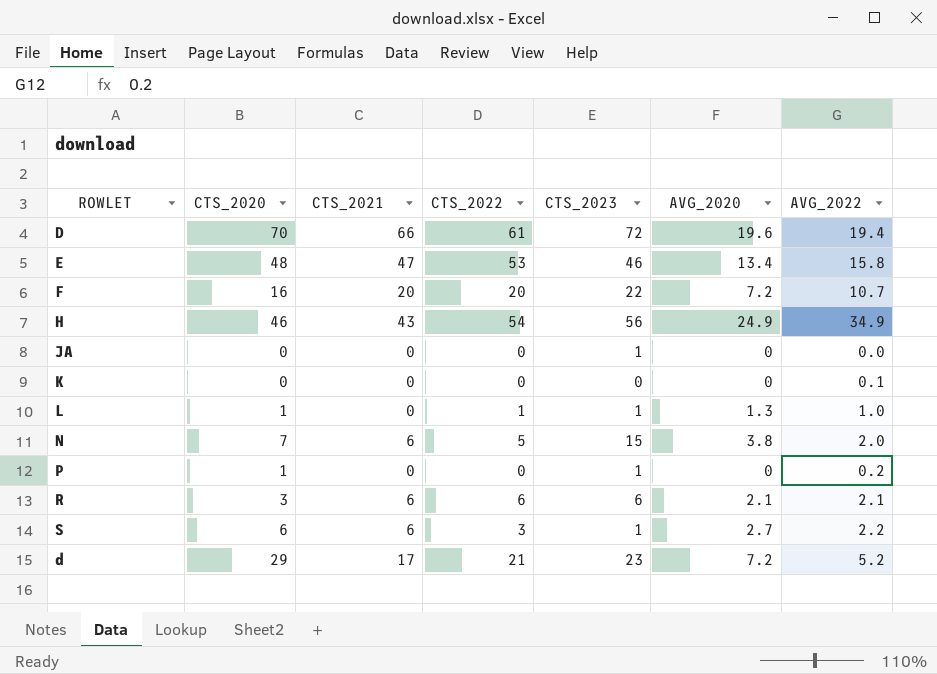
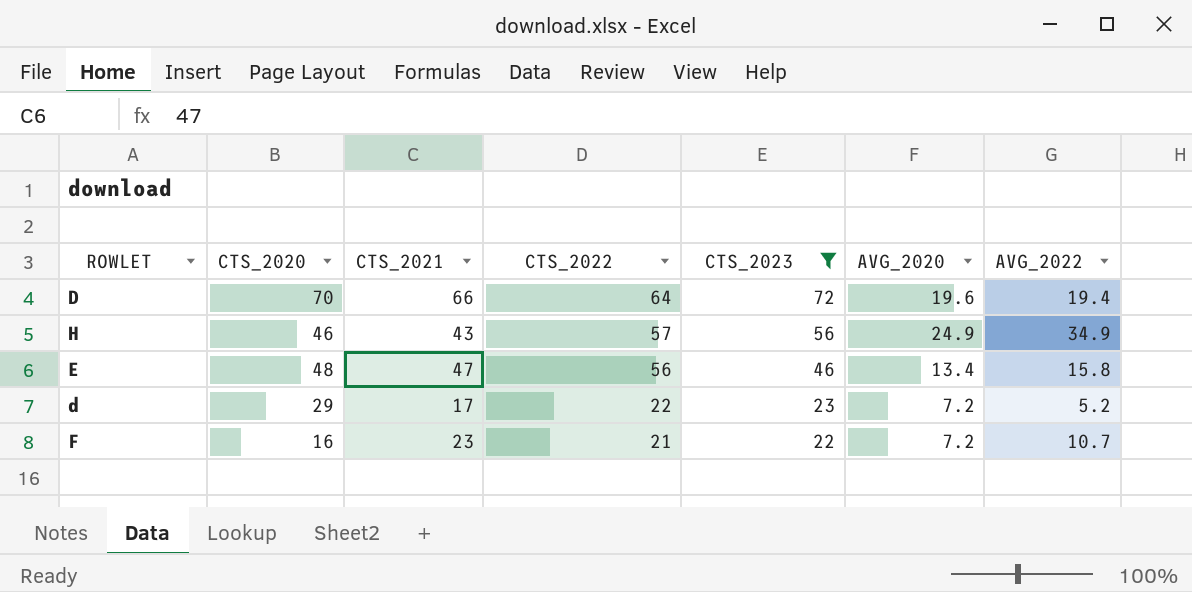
filter: none -> CTS_2023 >= 22
row order: none -> CTS_2022 descending
D | CTS_2022: 61 -> 64
H | CTS_2022: 54 -> 57
E | CTS_2022: 53 -> 56
d | CTS_2022: 21 -> 22
F | CTS_2021: 20 -> 23
F | CTS_2022: 20 -> 21

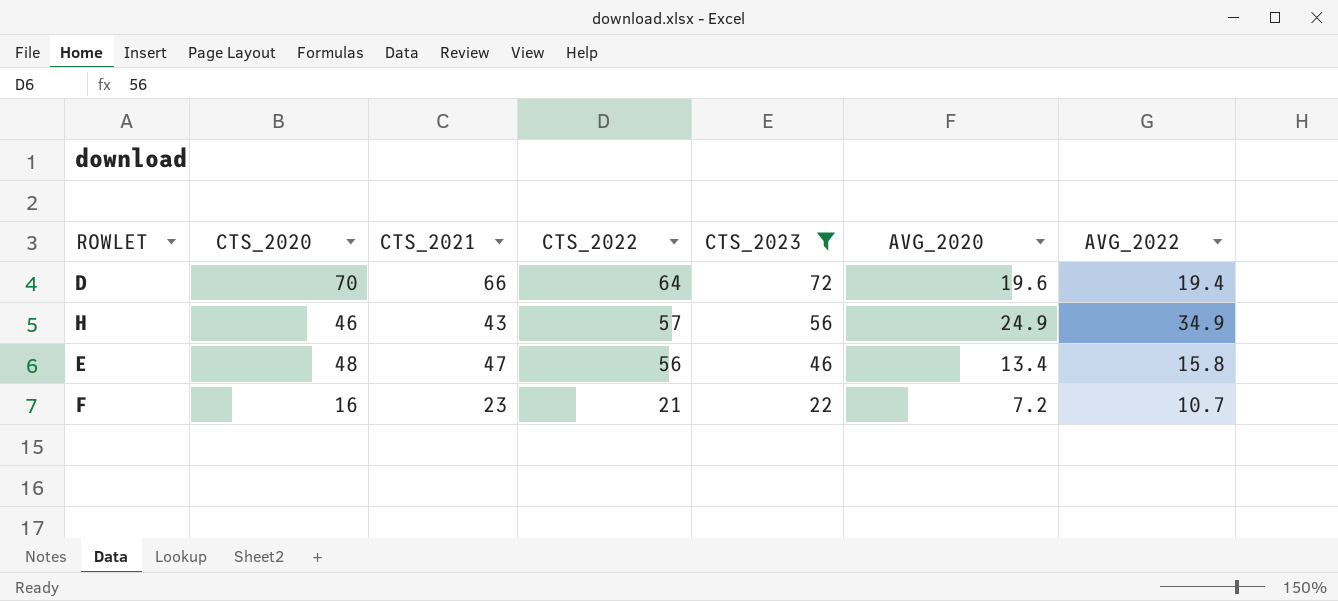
row d: 29 | 17 | 22 | 23 | 7.2 | 5.2 -> none

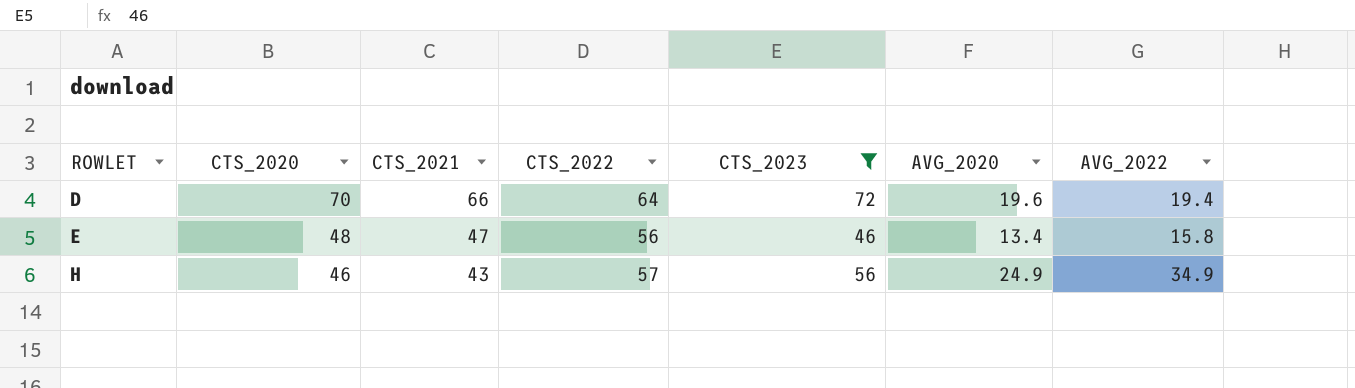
row order: CTS_2022 descending -> ROWLET ascending
row F: 16 | 23 | 21 | 22 | 7.2 | 10.7 -> none

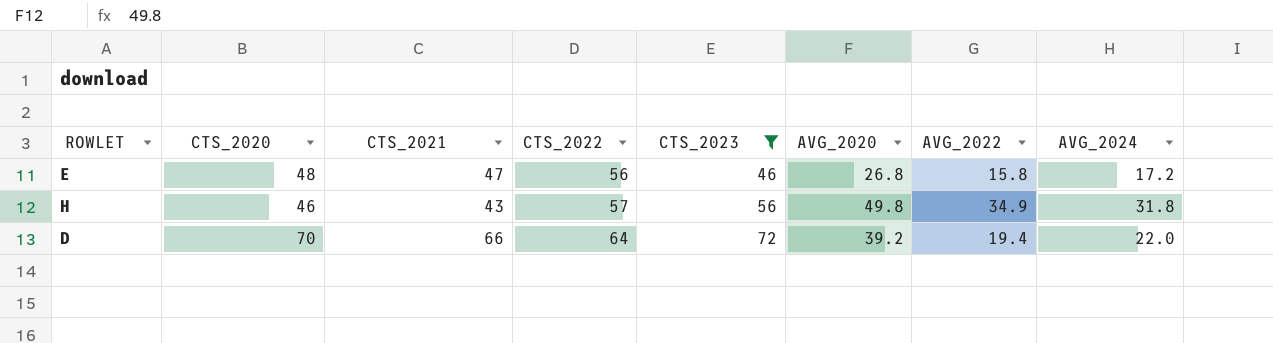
row order: ROWLET ascending -> CTS_2022 ascending
column AVG_2024 | position: none -> 8
E | AVG_2020: 13.4 -> 26.8
H | AVG_2020: 24.9 -> 49.8
D | AVG_2020: 19.6 -> 39.2

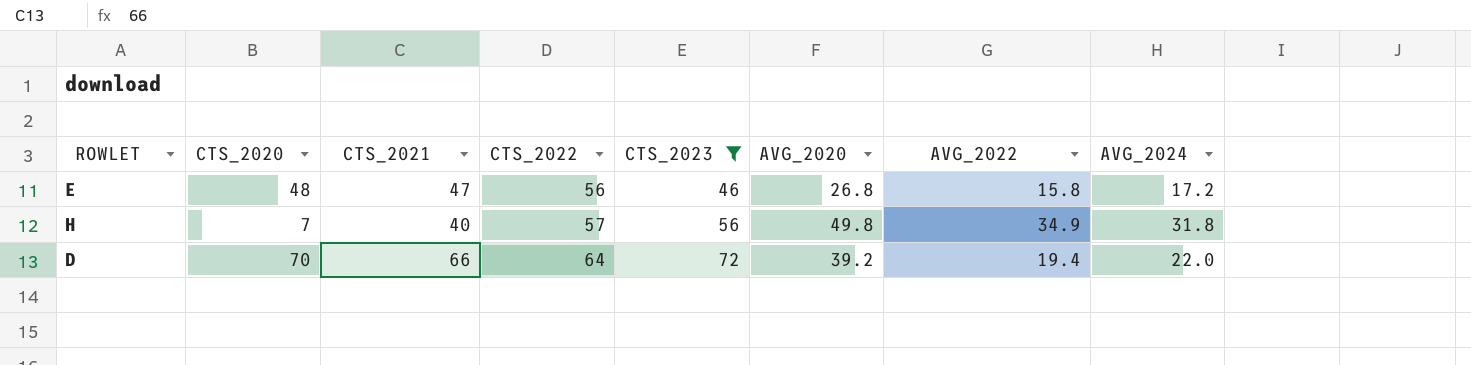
H | CTS_2020: 46 -> 7
H | CTS_2021: 43 -> 40

